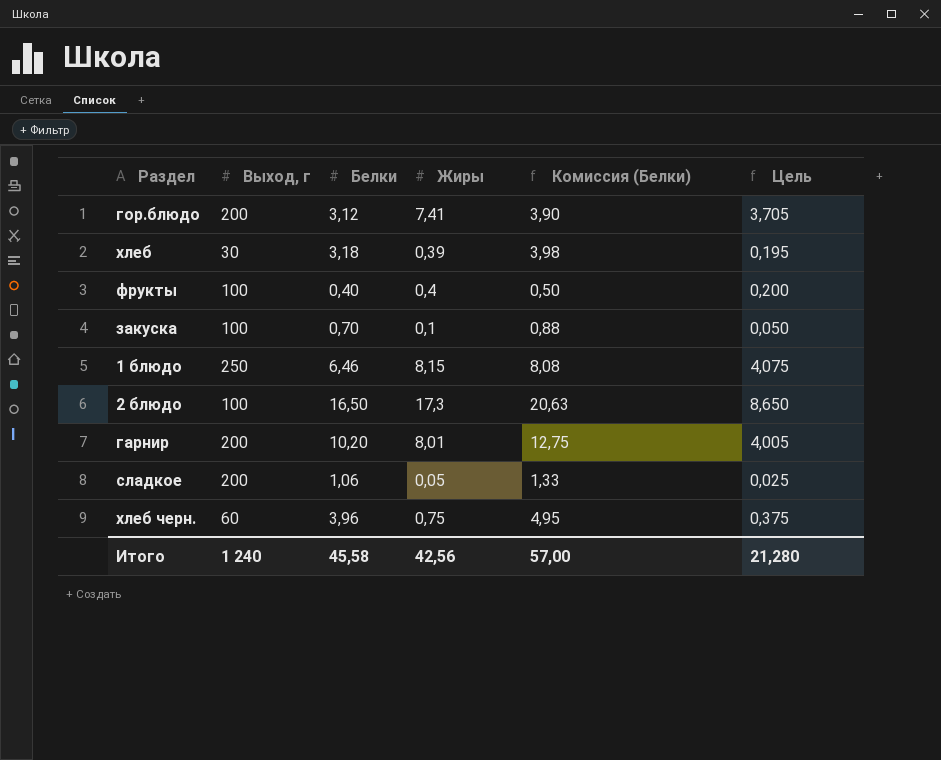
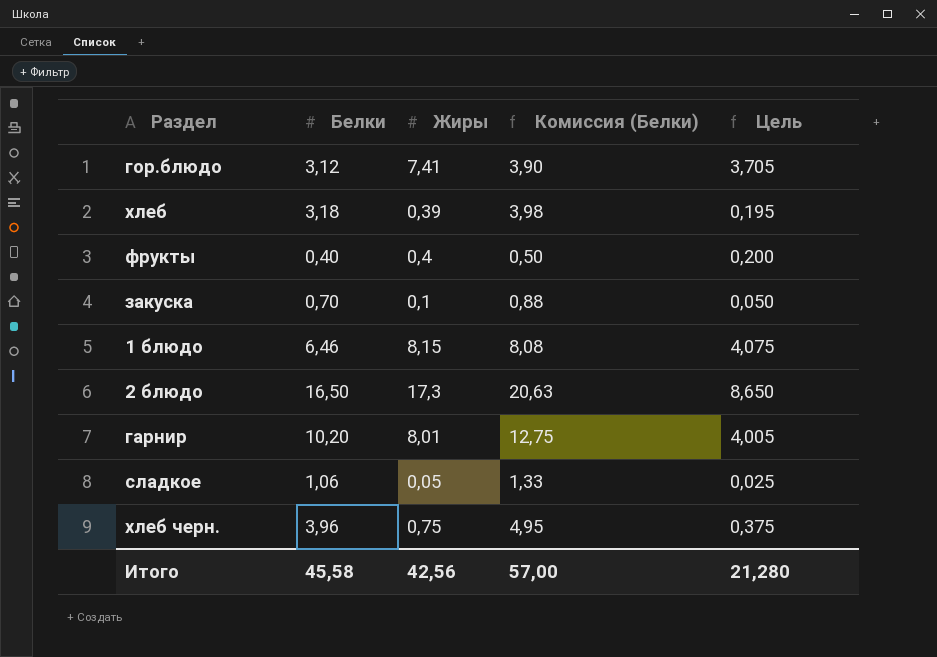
column Выход, г | position: 2 -> none

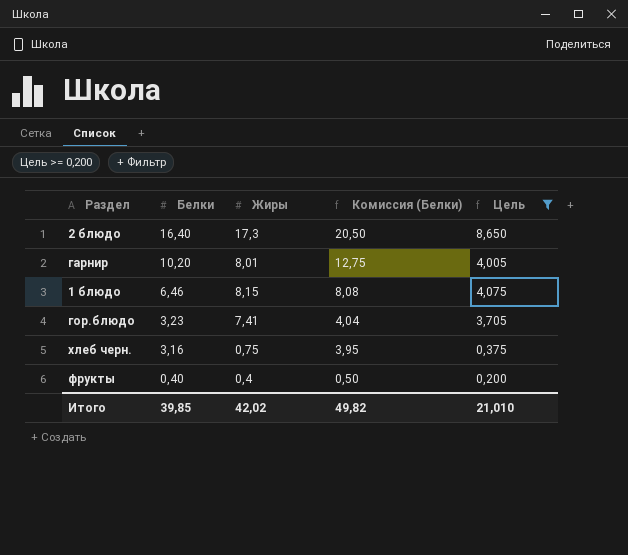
filter: none -> Цель >= 0,200
row order: none -> Белки descending
2 блюдо | Белки: 16,50 -> 16,40
2 блюдо | Комиссия (Белки): 20,63 -> 20,50
гор.блюдо | Белки: 3,12 -> 3,23
гор.блюдо | Комиссия (Белки): 3,90 -> 4,04
хлеб черн. | Белки: 3,96 -> 3,16
хлеб черн. | Комиссия (Белки): 4,95 -> 3,95
Итого | Белки: 45,58 -> 39,85
Итого | Жиры: 42,56 -> 42,02
Итого | Комиссия (Белки): 57,00 -> 49,82
Итого | Цель: 21,280 -> 21,010

